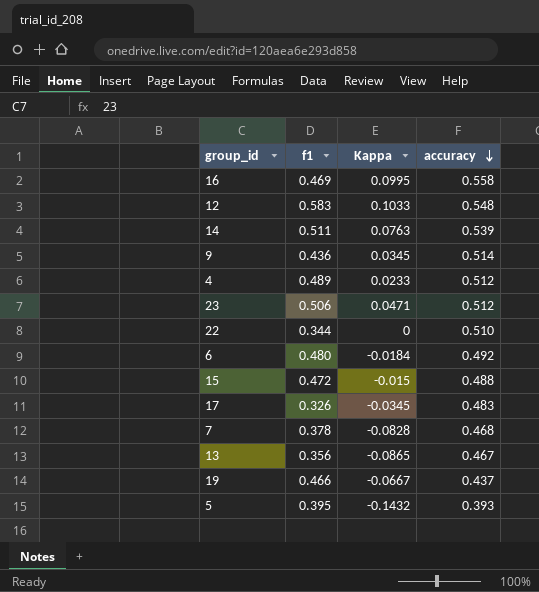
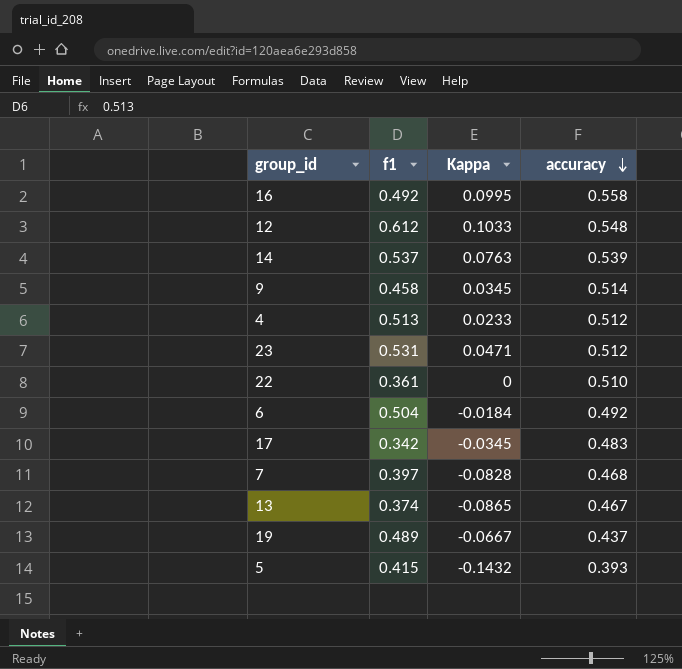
row 15: 0.472 | -0.015 | 0.488 -> none
16 | f1: 0.469 -> 0.492
12 | f1: 0.583 -> 0.612
14 | f1: 0.511 -> 0.537
9 | f1: 0.436 -> 0.458
4 | f1: 0.489 -> 0.513
23 | f1: 0.506 -> 0.531
22 | f1: 0.344 -> 0.361
6 | f1: 0.480 -> 0.504
17 | f1: 0.326 -> 0.342
7 | f1: 0.378 -> 0.397
13 | f1: 0.356 -> 0.374
19 | f1: 0.466 -> 0.489
5 | f1: 0.395 -> 0.415

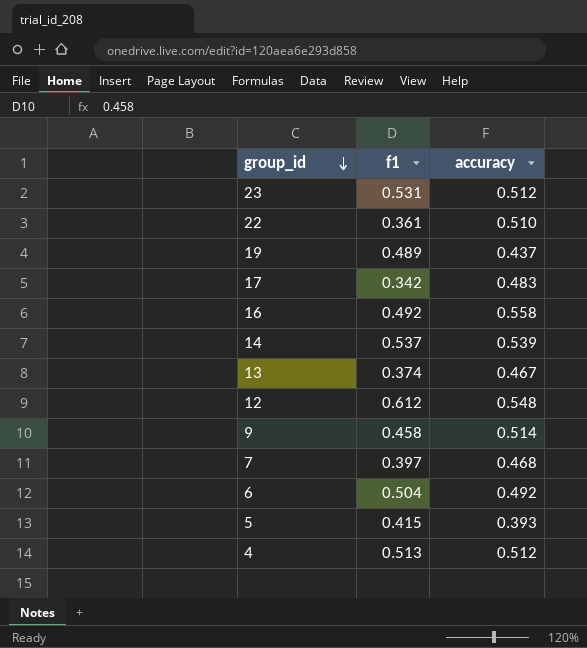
row order: accuracy descending -> group_id descending
column Kappa | position: 3 -> none

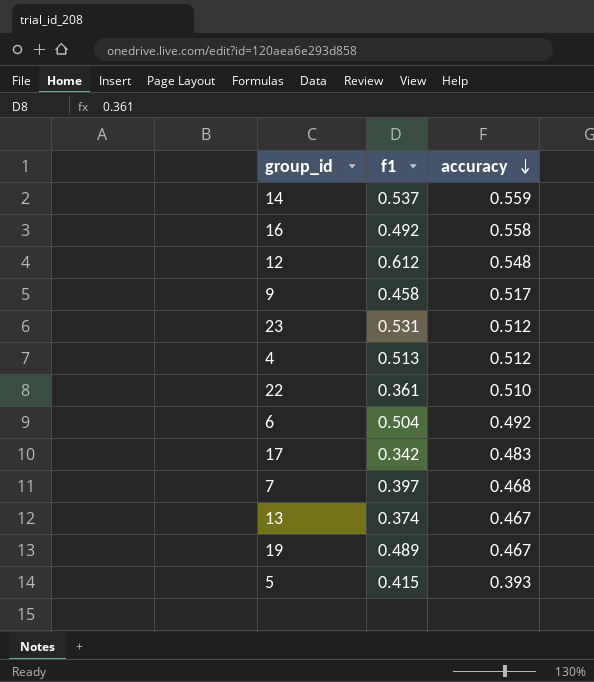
row order: group_id descending -> accuracy descending
14 | accuracy: 0.539 -> 0.559
9 | accuracy: 0.514 -> 0.517
19 | accuracy: 0.437 -> 0.467

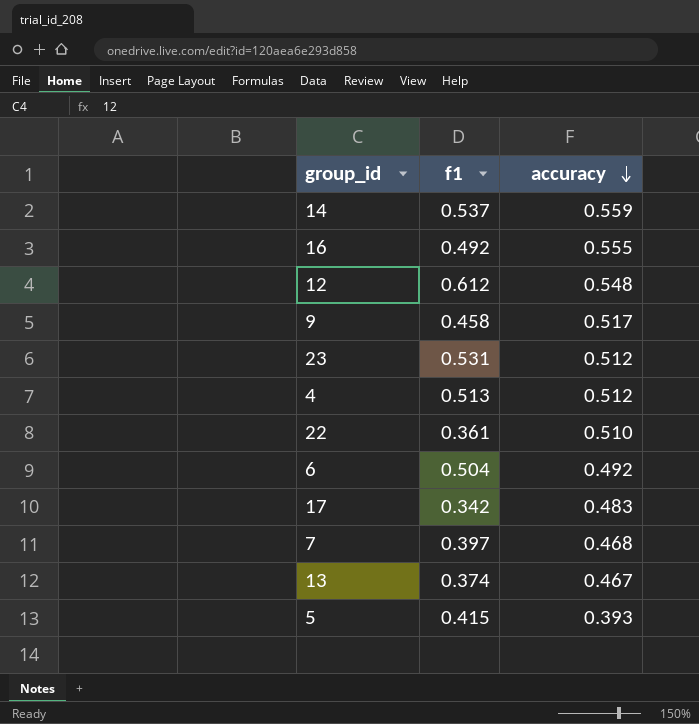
row 19: 0.489 | 0.467 -> none
16 | accuracy: 0.558 -> 0.555

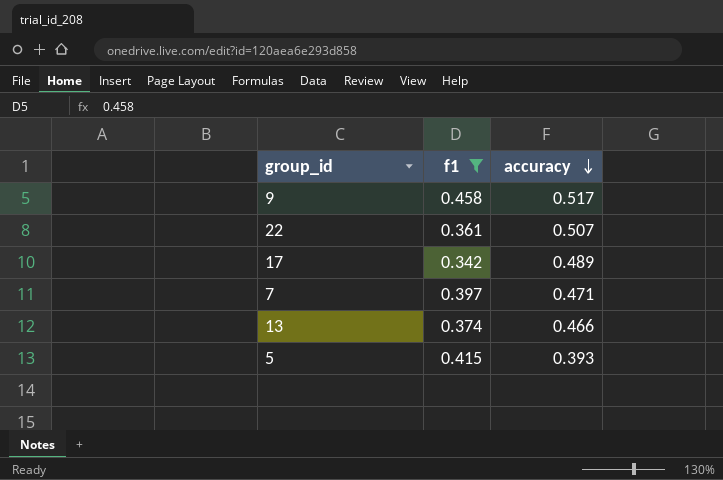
filter: none -> f1 <= 0.458
22 | accuracy: 0.510 -> 0.507
17 | accuracy: 0.483 -> 0.489
7 | accuracy: 0.468 -> 0.471
13 | accuracy: 0.467 -> 0.466

